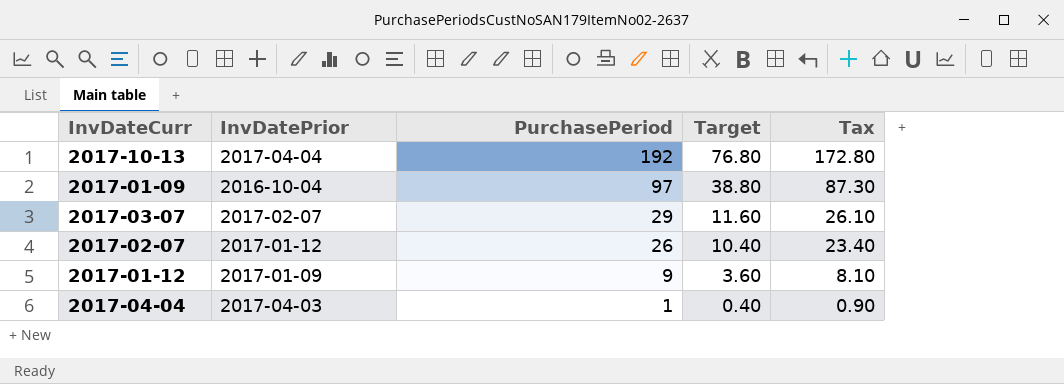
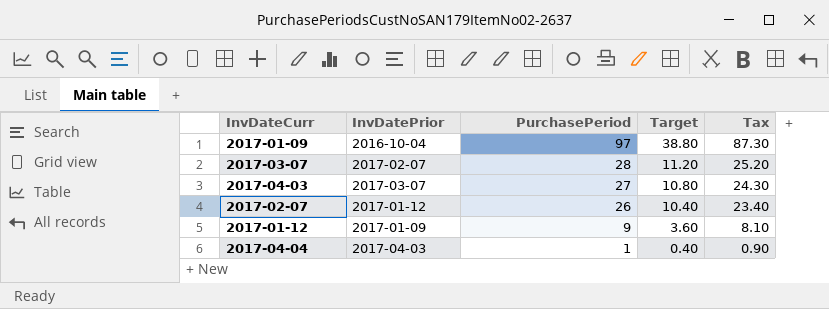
row 2017-10-13: 2017-04-04 | 192 | 76.80 | 172.80 -> none
2017-03-07 | PurchasePeriod: 29 -> 28
2017-03-07 | Target: 11.60 -> 11.20
2017-03-07 | Tax: 26.10 -> 25.20
row 2017-04-03: none -> 2017-03-07 | 27 | 10.80 | 24.30

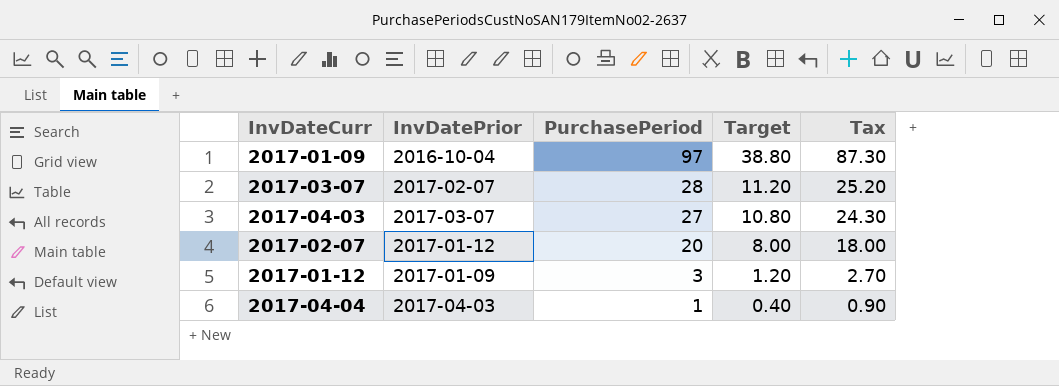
2017-02-07 | PurchasePeriod: 26 -> 20
2017-02-07 | Target: 10.40 -> 8.00
2017-02-07 | Tax: 23.40 -> 18.00
2017-01-12 | PurchasePeriod: 9 -> 3
2017-01-12 | Target: 3.60 -> 1.20
2017-01-12 | Tax: 8.10 -> 2.70

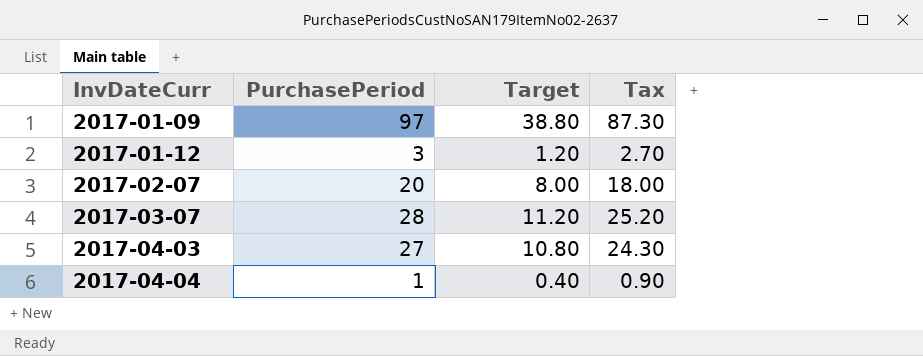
row order: PurchasePeriod descending -> InvDateCurr ascending
column InvDatePrior | position: 2 -> none

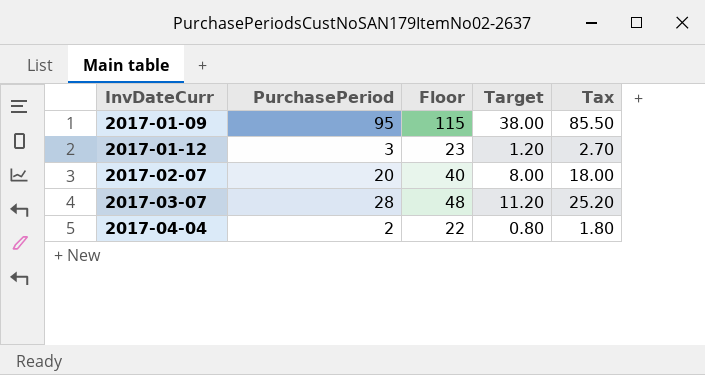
column Floor | formula: none -> [PurchasePeriod] + 20
row 2017-04-03: 27 | 10.80 | 24.30 -> none
2017-01-09 | PurchasePeriod: 97 -> 95
2017-01-09 | Target: 38.80 -> 38.00
2017-01-09 | Tax: 87.30 -> 85.50
2017-04-04 | PurchasePeriod: 1 -> 2
2017-04-04 | Target: 0.40 -> 0.80
2017-04-04 | Tax: 0.90 -> 1.80

